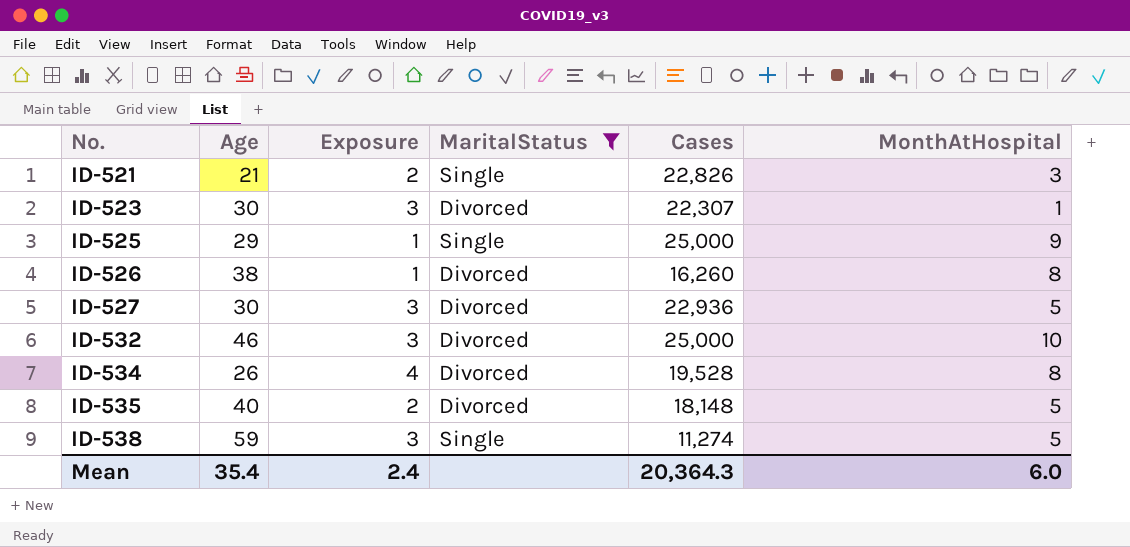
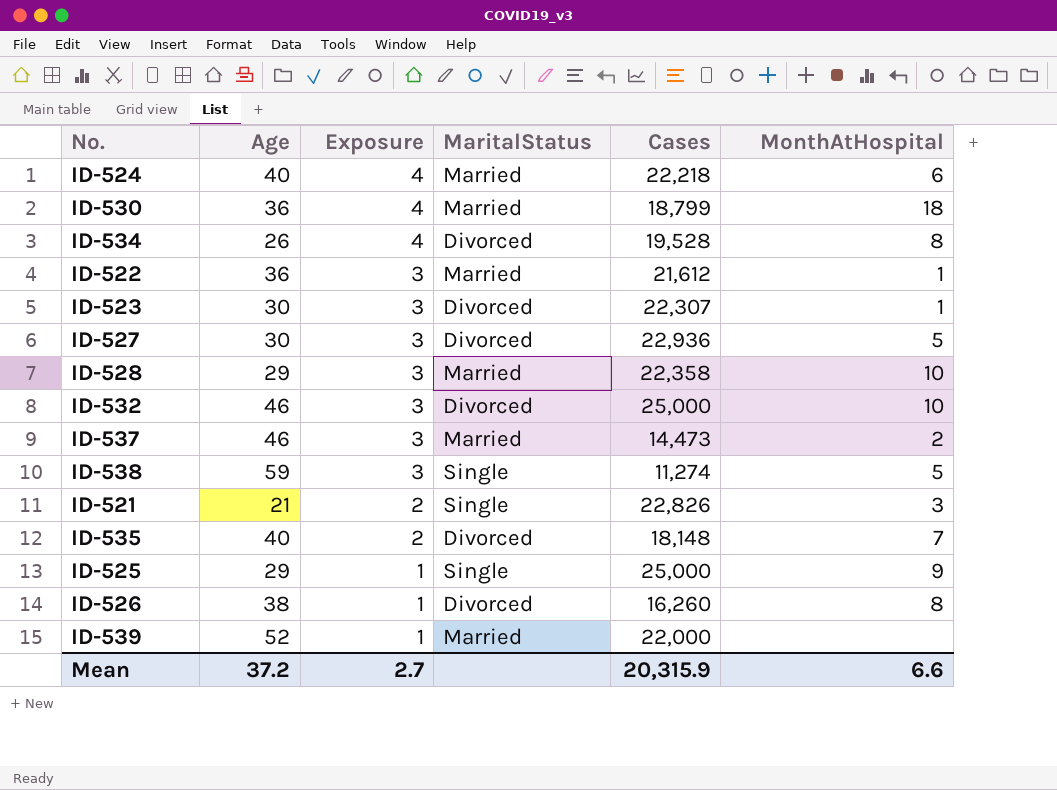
filter: MaritalStatus != Married -> none
row order: No. ascending -> Exposure descending
ID-535 | MonthAtHospital: 5 -> 7
Mean | Age: 35.4 -> 37.2
Mean | Exposure: 2.4 -> 2.7
Mean | Cases: 20,364.3 -> 20,315.9
Mean | MonthAtHospital: 6.0 -> 6.6

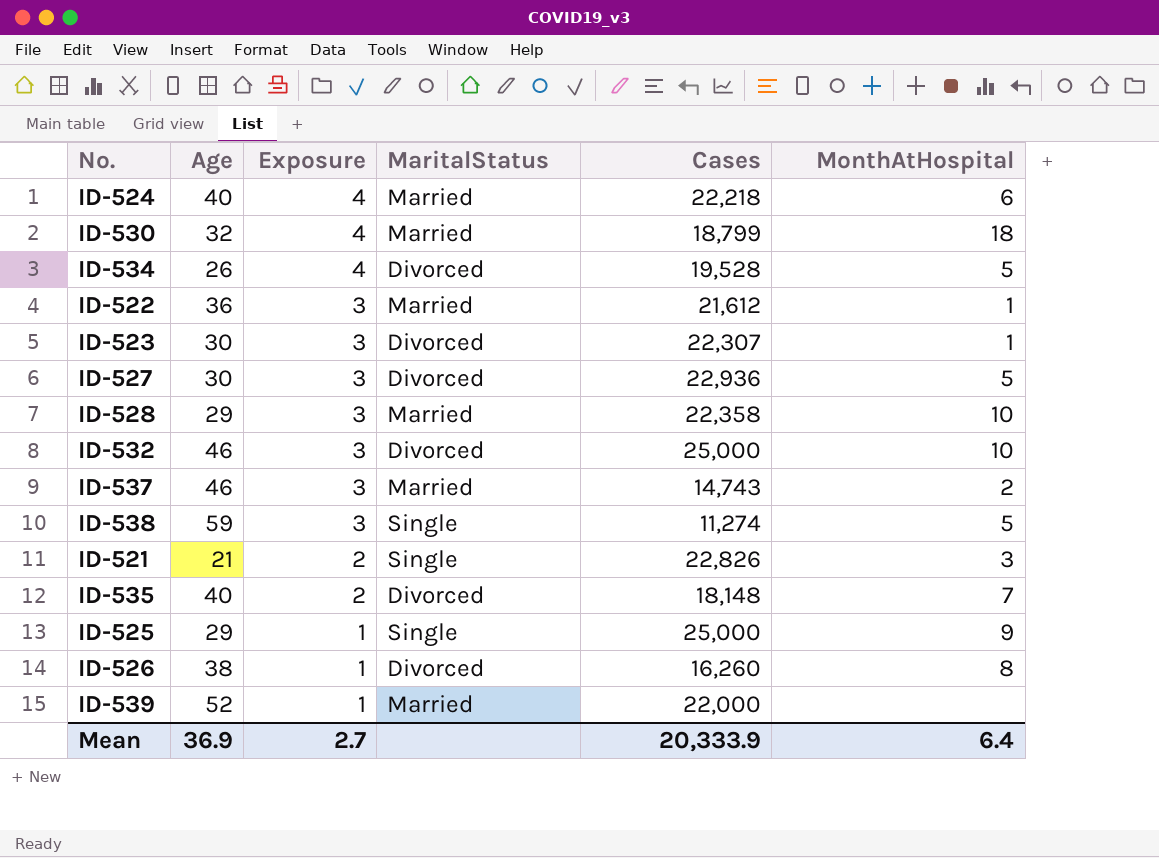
ID-530 | Age: 36 -> 32
ID-534 | MonthAtHospital: 8 -> 5
ID-537 | Cases: 14,473 -> 14,743
Mean | Age: 37.2 -> 36.9
Mean | Cases: 20,315.9 -> 20,333.9
Mean | MonthAtHospital: 6.6 -> 6.4

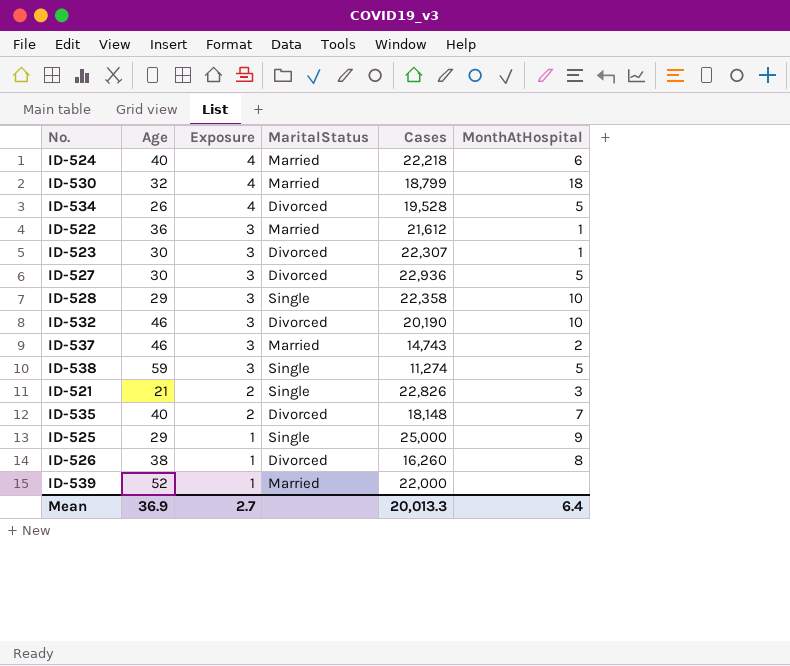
ID-528 | MaritalStatus: Married -> Single
ID-532 | Cases: 25,000 -> 20,190
Mean | Cases: 20,333.9 -> 20,013.3

